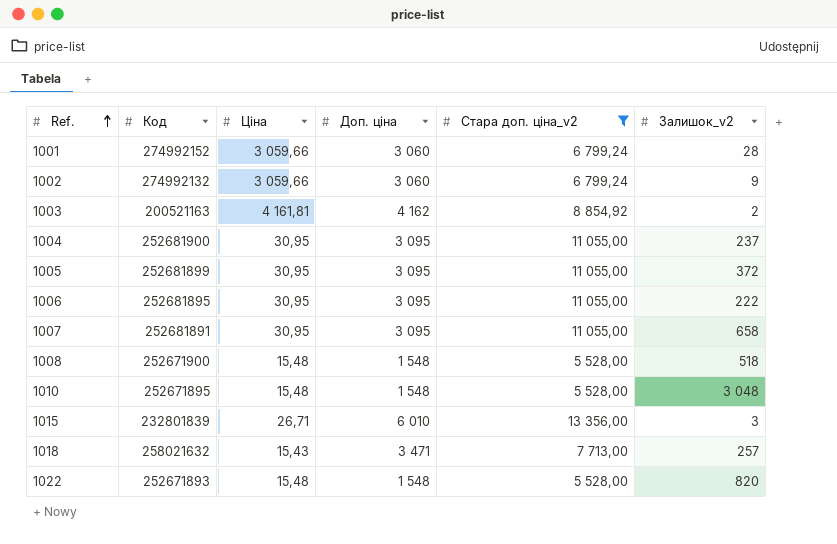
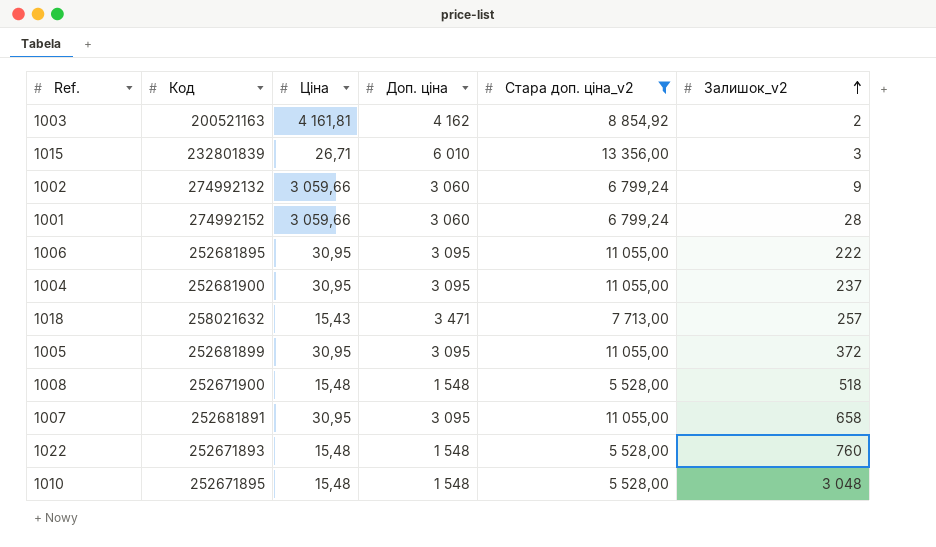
row order: Ref. ascending -> Залишок_v2 ascending
1022 | Залишок_v2: 820 -> 760

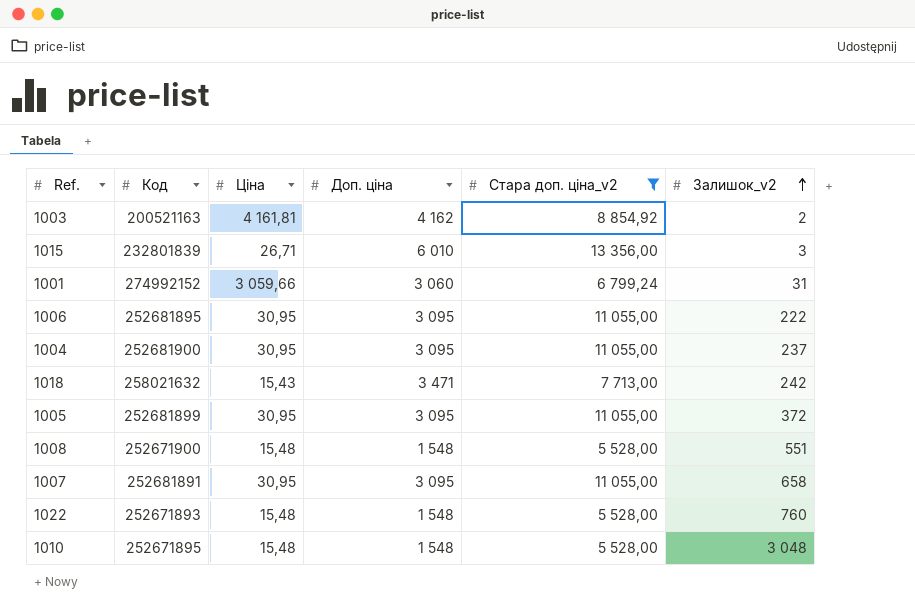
row 1002: 274992132 | 3 059,66 | 3 060 | 6 799,24 | 9 -> none
1001 | Залишок_v2: 28 -> 31
1018 | Залишок_v2: 257 -> 242
1008 | Залишок_v2: 518 -> 551

